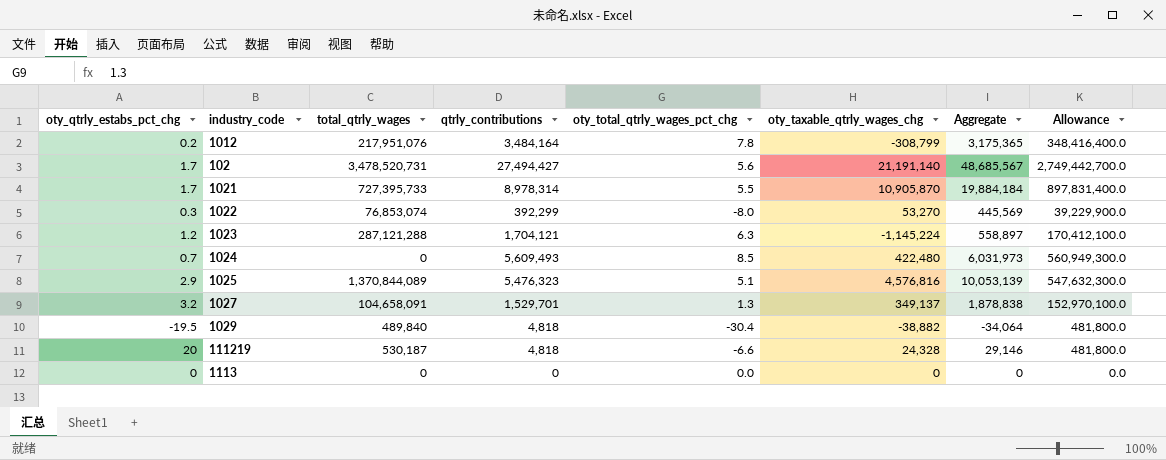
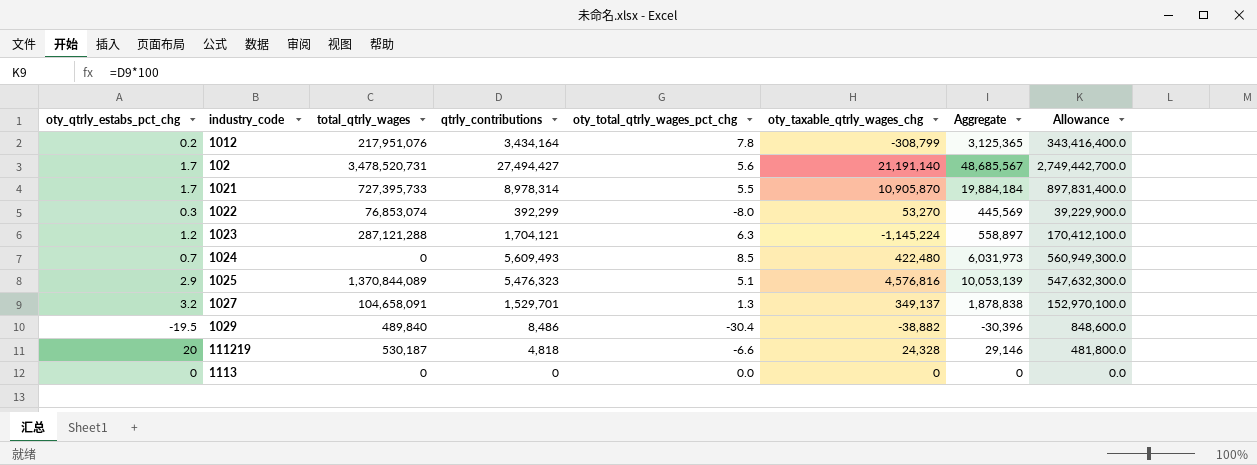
1012 | qtrly_contributions: 3,484,164 -> 3,434,164
1012 | Aggregate: 3,175,365 -> 3,125,365
1012 | Allowance: 348,416,400.0 -> 343,416,400.0
1029 | qtrly_contributions: 4,818 -> 8,486
1029 | Aggregate: -34,064 -> -30,396
1029 | Allowance: 481,800.0 -> 848,600.0

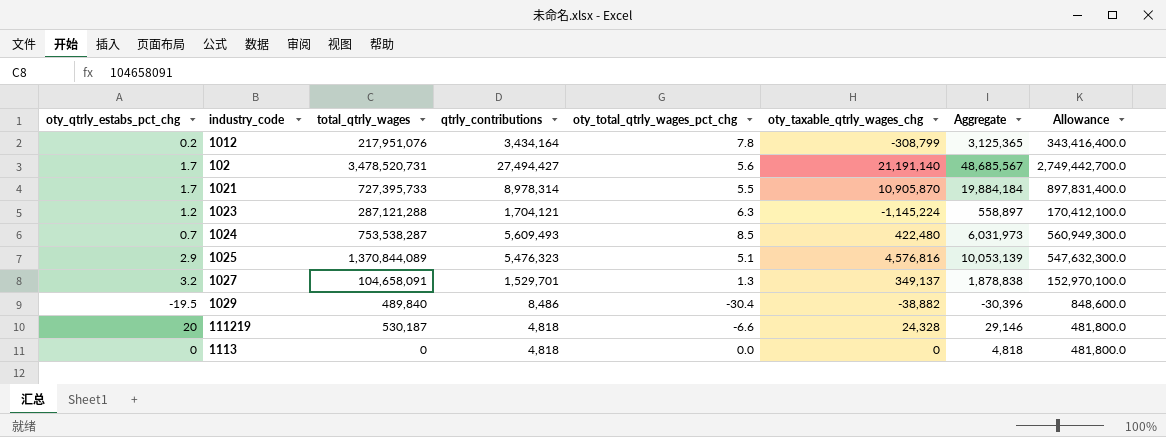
row 1022: 0.3 | 76,853,074 | 392,299 | -8.0 | 53,270 | 445,569 | 39,229,900.0 -> none
1024 | total_qtrly_wages: 0 -> 753,538,287
1113 | qtrly_contributions: 0 -> 4,818
1113 | Aggregate: 0 -> 4,818
1113 | Allowance: 0.0 -> 481,800.0

